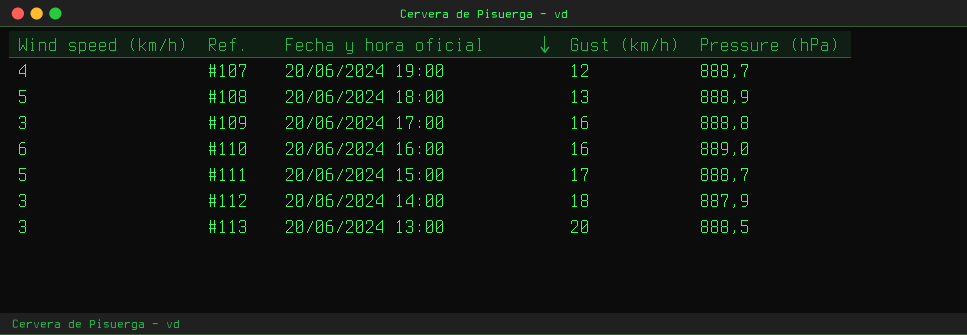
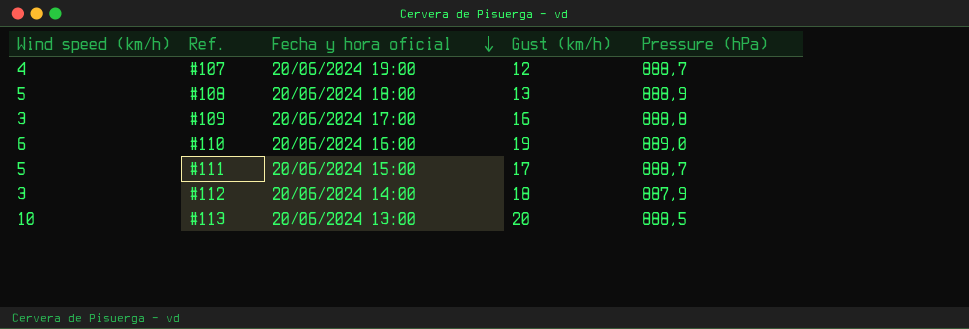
#110 | Gust (km/h): 16 -> 19
#113 | Wind speed (km/h): 3 -> 10

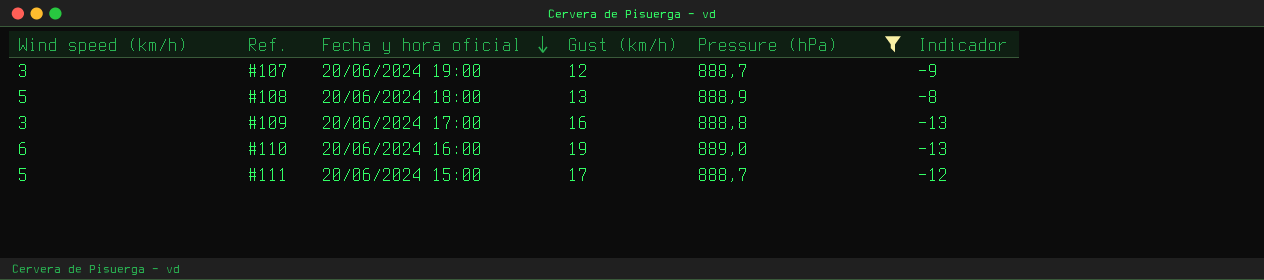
filter: none -> Pressure (hPa) >= 888,7
column Indicador | formula: none -> [Wind speed (km/h)] - [Gust (km/h)]
#107 | Wind speed (km/h): 4 -> 3

